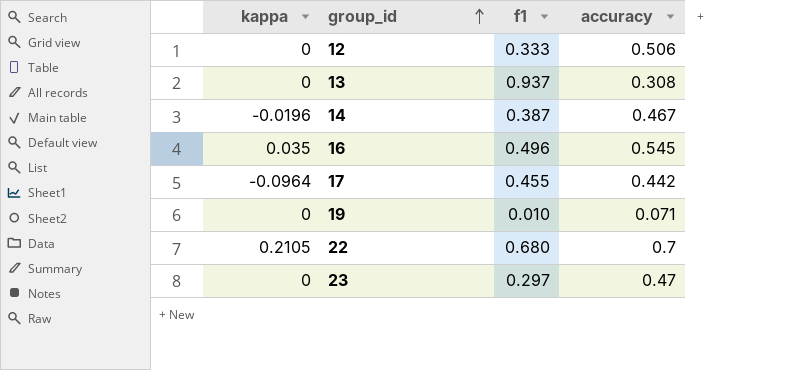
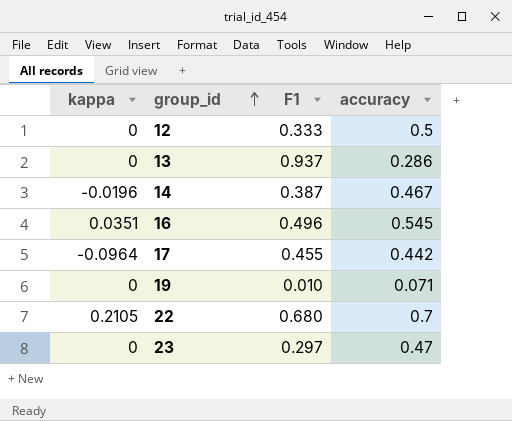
column name: f1 -> F1
12 | accuracy: 0.506 -> 0.5
13 | accuracy: 0.308 -> 0.286
16 | kappa: 0.035 -> 0.0351

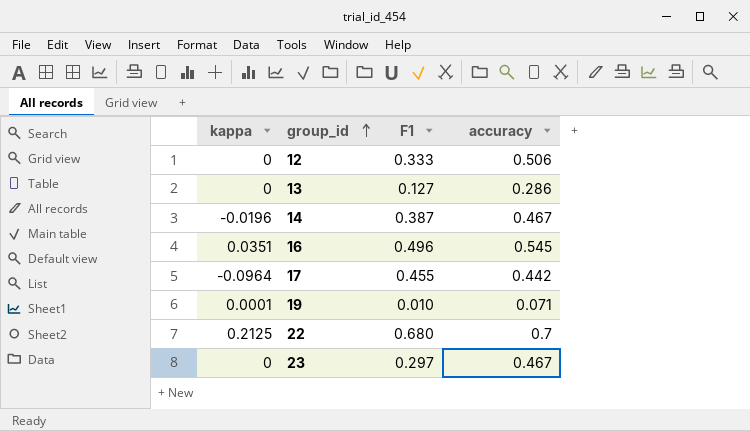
12 | accuracy: 0.5 -> 0.506
13 | F1: 0.937 -> 0.127
19 | kappa: 0 -> 0.0001
22 | kappa: 0.2105 -> 0.2125
23 | accuracy: 0.47 -> 0.467

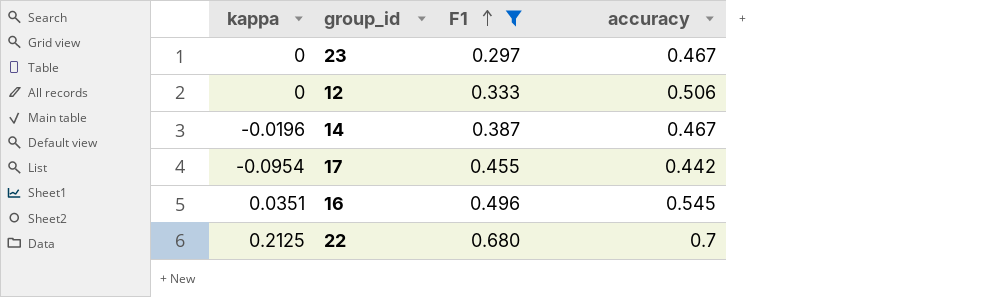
filter: none -> F1 >= 0.297
row order: group_id ascending -> F1 ascending
17 | kappa: -0.0964 -> -0.0954

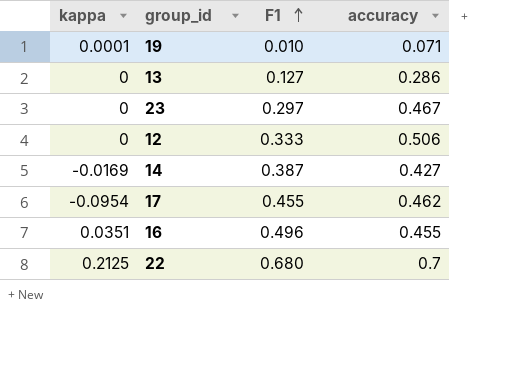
filter: F1 >= 0.297 -> none
14 | kappa: -0.0196 -> -0.0169
14 | accuracy: 0.467 -> 0.427
17 | accuracy: 0.442 -> 0.462
16 | accuracy: 0.545 -> 0.455

